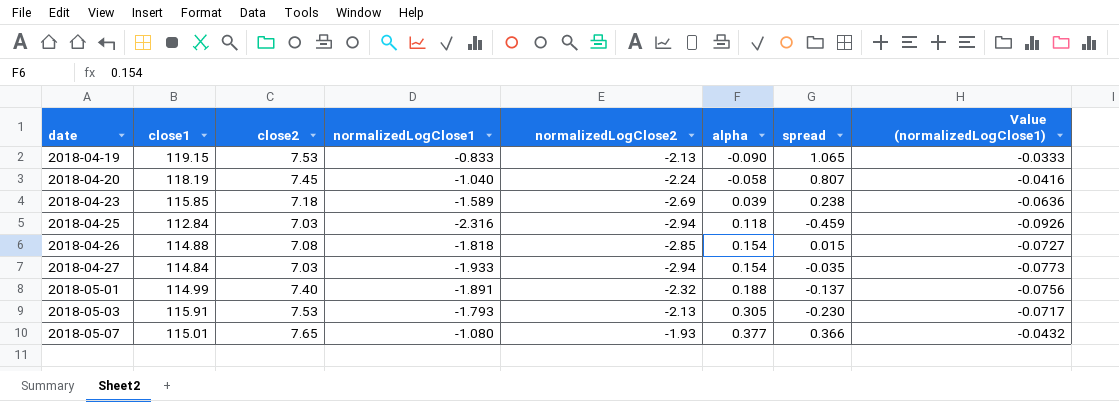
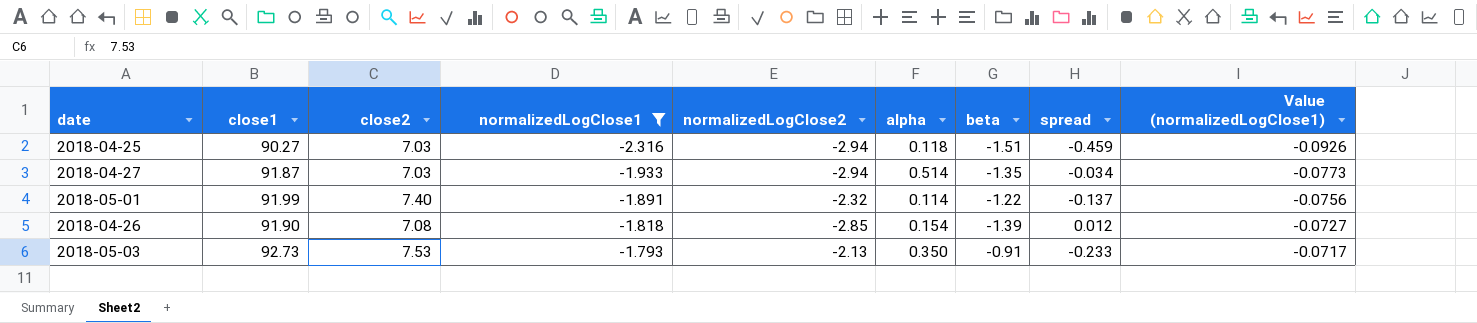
filter: none -> normalizedLogClose1 <= -1.793
row order: date ascending -> normalizedLogClose1 ascending
column beta | position: none -> 7
2018-04-25 | close1: 112.84 -> 90.27
2018-04-27 | close1: 114.84 -> 91.87
2018-04-27 | alpha: 0.154 -> 0.514
2018-04-27 | spread: -0.035 -> -0.034
2018-05-01 | close1: 114.99 -> 91.99
2018-05-01 | alpha: 0.188 -> 0.114
2018-04-26 | close1: 114.88 -> 91.90
2018-04-26 | spread: 0.015 -> 0.012
2018-05-03 | close1: 115.91 -> 92.73
2018-05-03 | alpha: 0.305 -> 0.350
2018-05-03 | spread: -0.230 -> -0.233

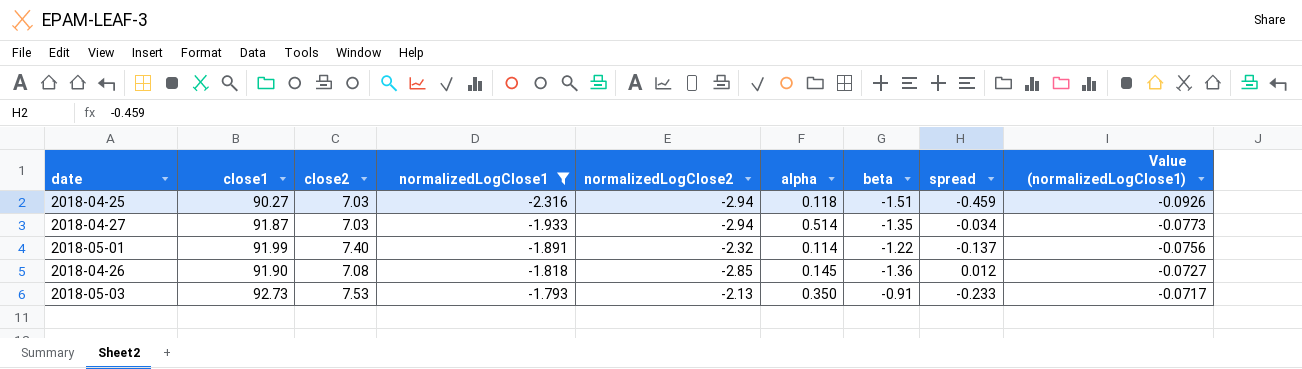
2018-04-26 | alpha: 0.154 -> 0.145
2018-04-26 | beta: -1.39 -> -1.36

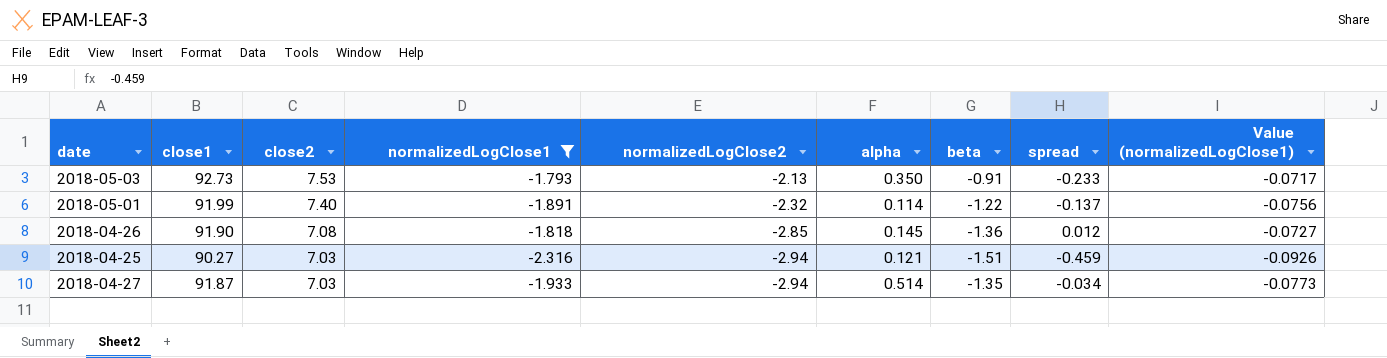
row order: normalizedLogClose1 ascending -> close2 descending
2018-04-25 | alpha: 0.118 -> 0.121

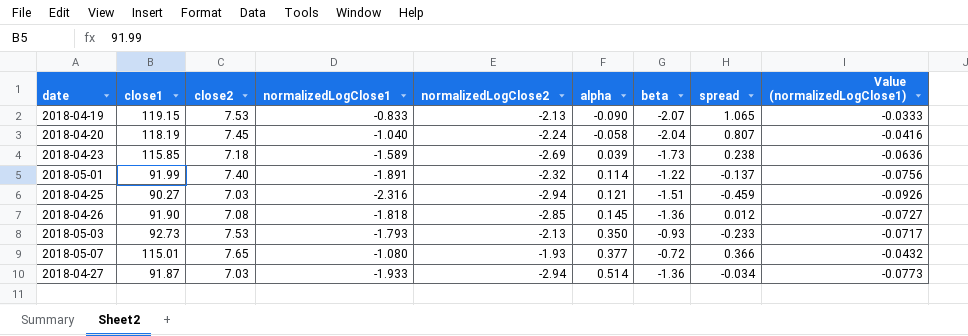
filter: normalizedLogClose1 <= -1.793 -> none
row order: close2 descending -> alpha ascending
2018-05-03 | beta: -0.91 -> -0.93
2018-04-27 | beta: -1.35 -> -1.36

